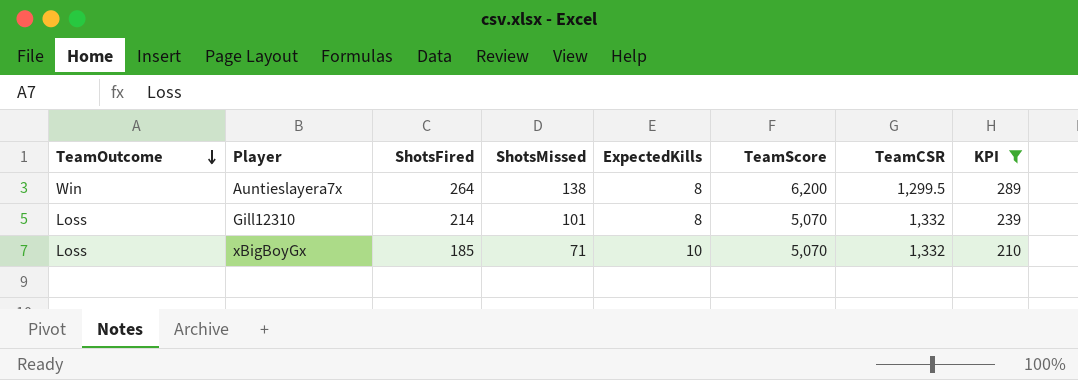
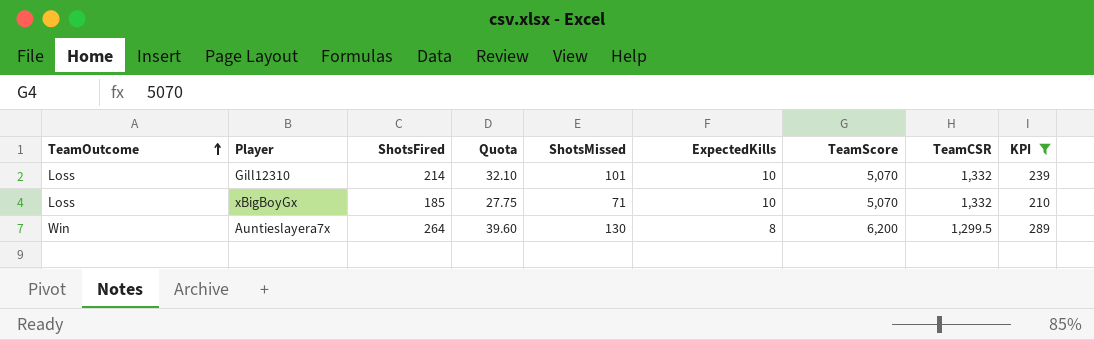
row order: TeamOutcome descending -> TeamOutcome ascending
column Quota | formula: none -> [ShotsFired] * 0.15
Gill12310 | ExpectedKills: 8 -> 10
Auntieslayera7x | ShotsMissed: 138 -> 130

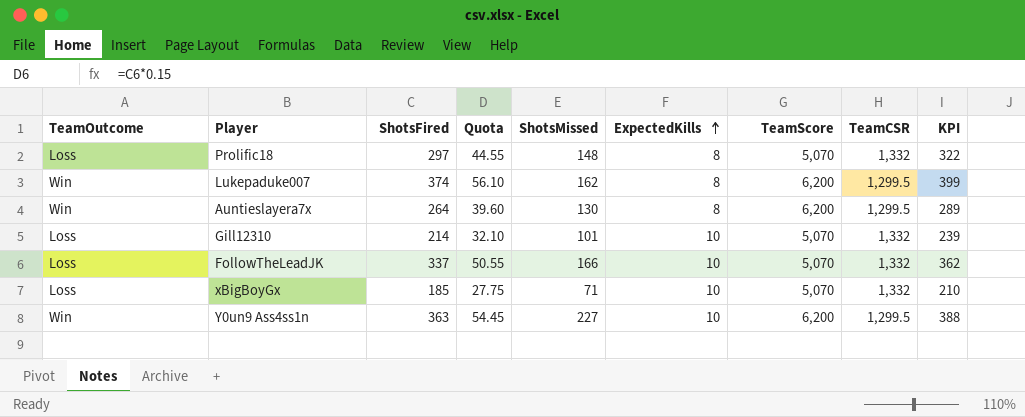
filter: KPI <= 289 -> none
row order: TeamOutcome ascending -> ExpectedKills ascending

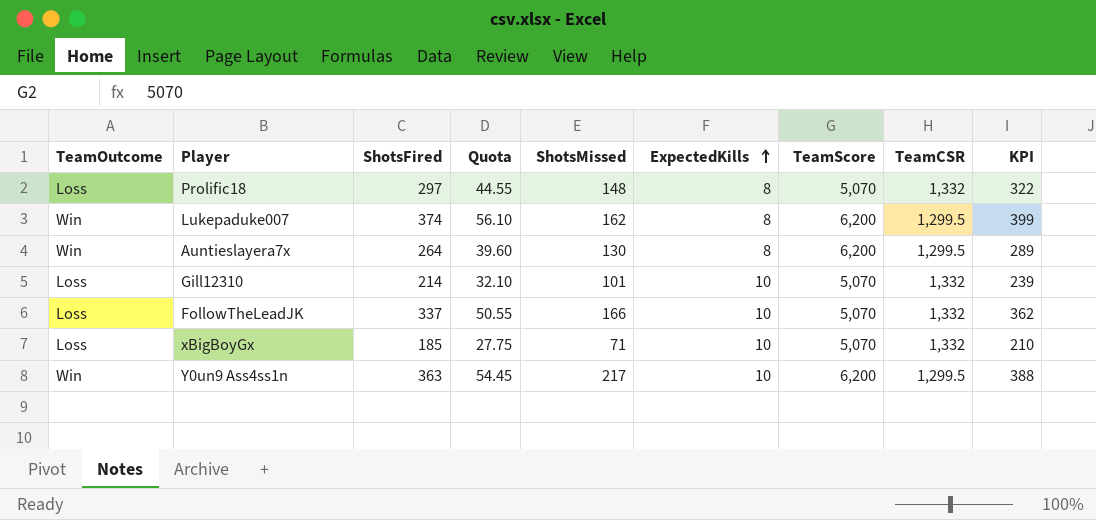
Y0un9 Ass4ss1n | ShotsMissed: 227 -> 217

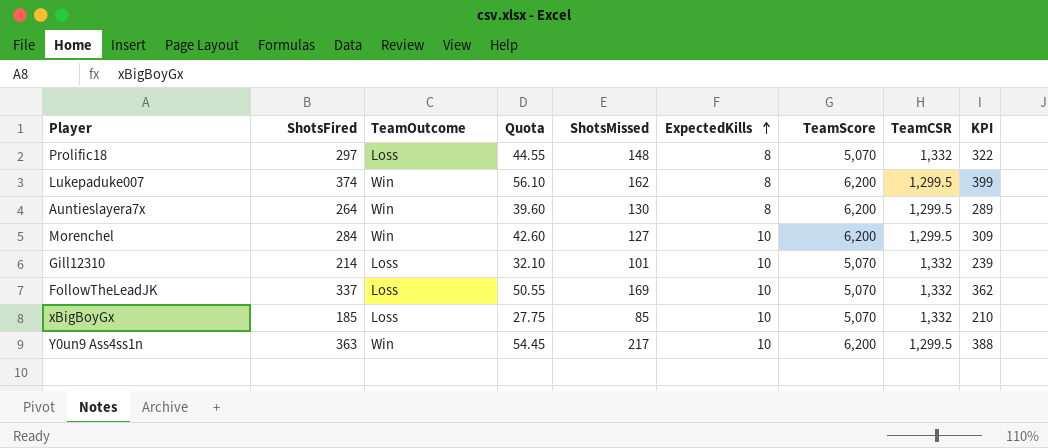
column TeamOutcome | position: 1 -> 3
row Morenchel: none -> 284 | Win | 42.60 | 127 | 10 | 6,200 | 1,299.5 | 309
FollowTheLeadJK | ShotsMissed: 166 -> 169
xBigBoyGx | ShotsMissed: 71 -> 85

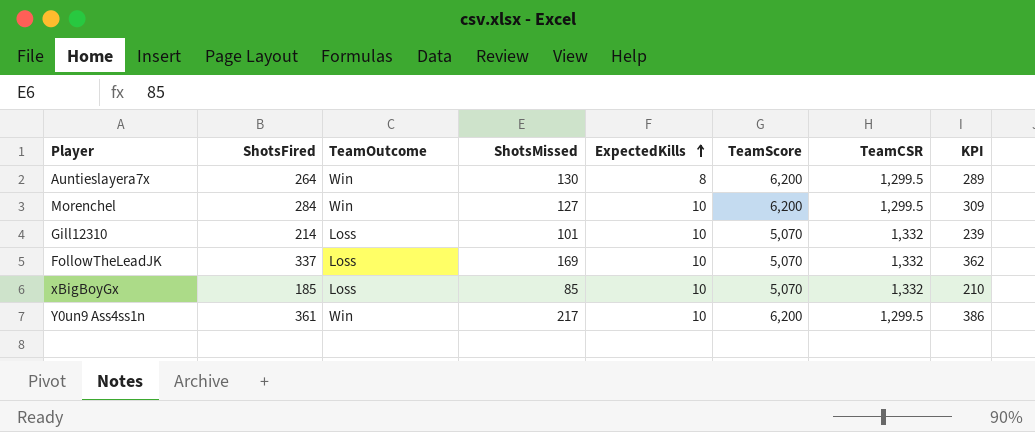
column Quota | formula: [ShotsFired] * 0.15 -> none
row Prolific18: 297 | Loss | 44.55 | 148 | 8 | 5,070 | 1,332 | 322 -> none
row Lukepaduke007: 374 | Win | 56.10 | 162 | 8 | 6,200 | 1,299.5 | 399 -> none
Y0un9 Ass4ss1n | ShotsFired: 363 -> 361
Y0un9 Ass4ss1n | KPI: 388 -> 386

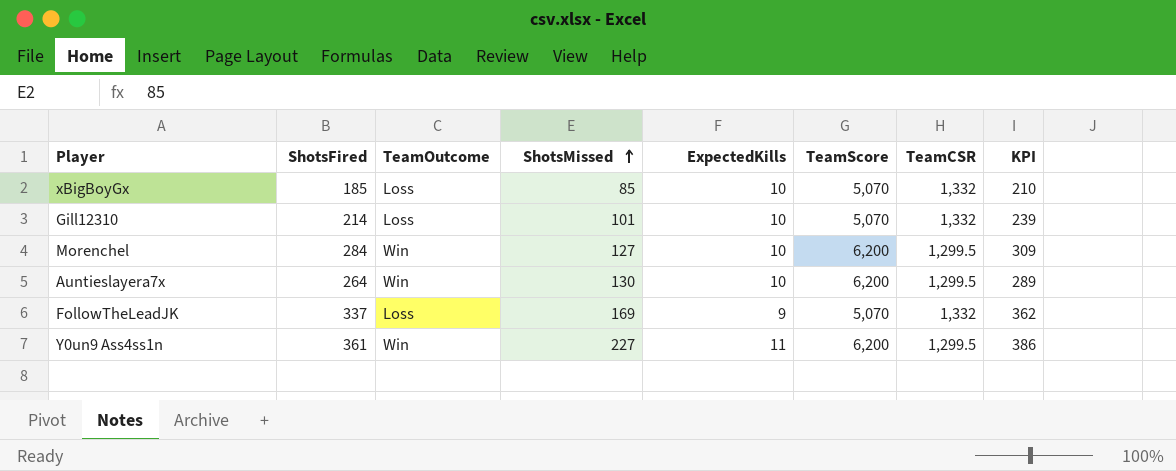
row order: ExpectedKills ascending -> ShotsMissed ascending
Auntieslayera7x | ExpectedKills: 8 -> 10
FollowTheLeadJK | ExpectedKills: 10 -> 9
Y0un9 Ass4ss1n | ShotsMissed: 217 -> 227
Y0un9 Ass4ss1n | ExpectedKills: 10 -> 11

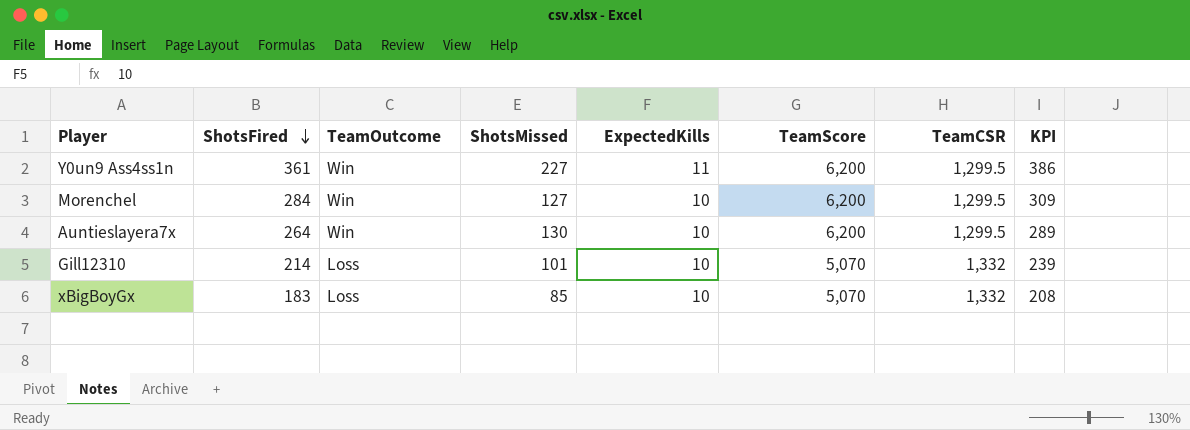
row order: ShotsMissed ascending -> ShotsFired descending
row FollowTheLeadJK: 337 | Loss | 169 | 9 | 5,070 | 1,332 | 362 -> none
xBigBoyGx | ShotsFired: 185 -> 183
xBigBoyGx | KPI: 210 -> 208

